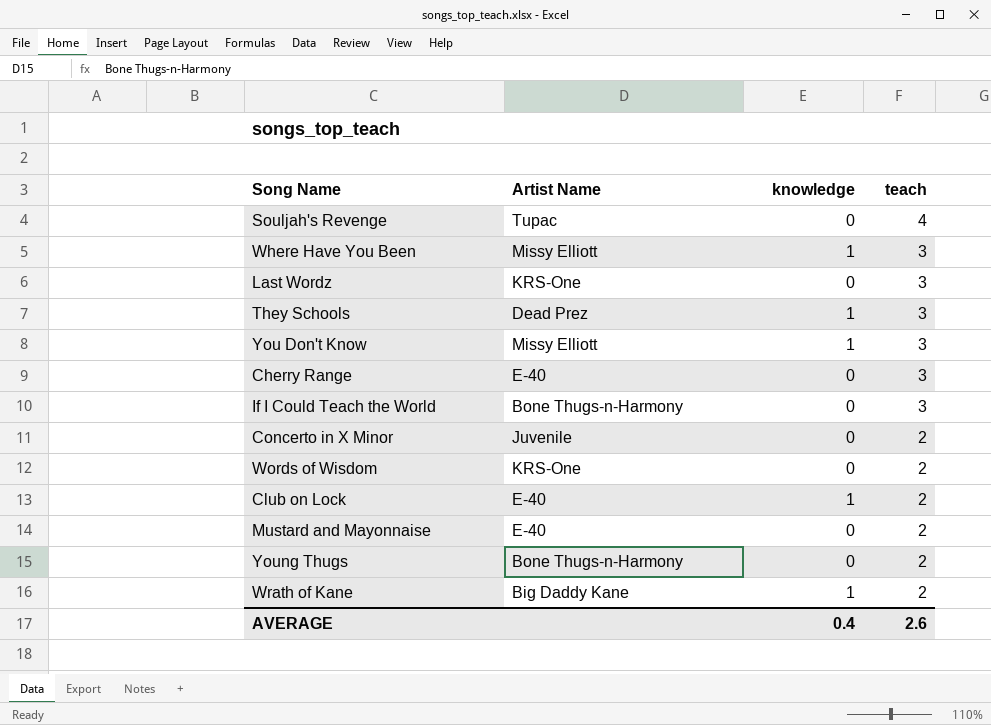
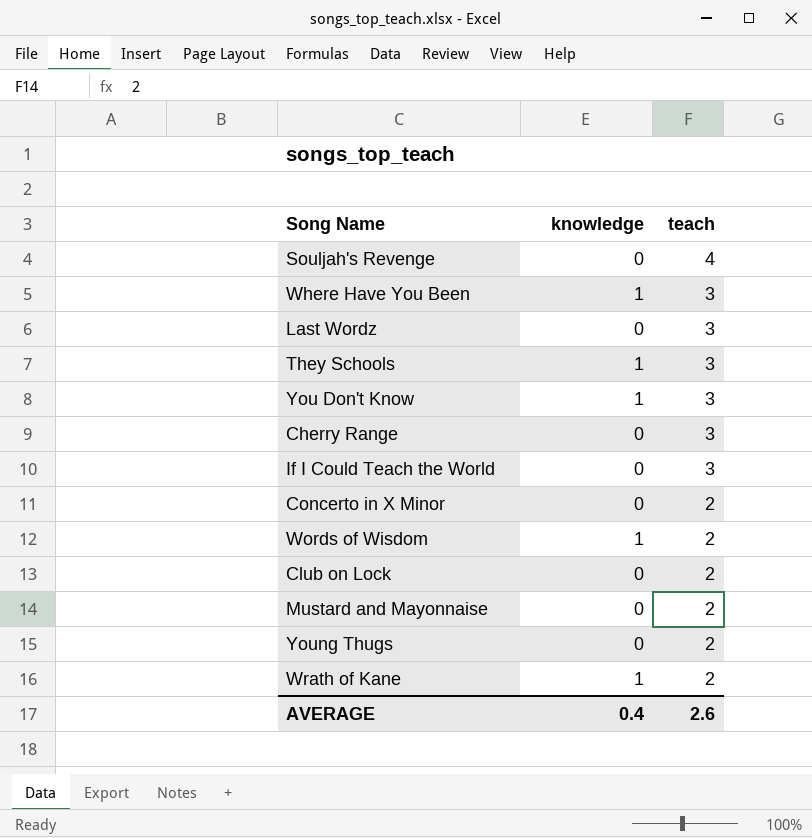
column Artist Name | position: 2 -> none
Words of Wisdom | knowledge: 0 -> 1
Club on Lock | knowledge: 1 -> 0

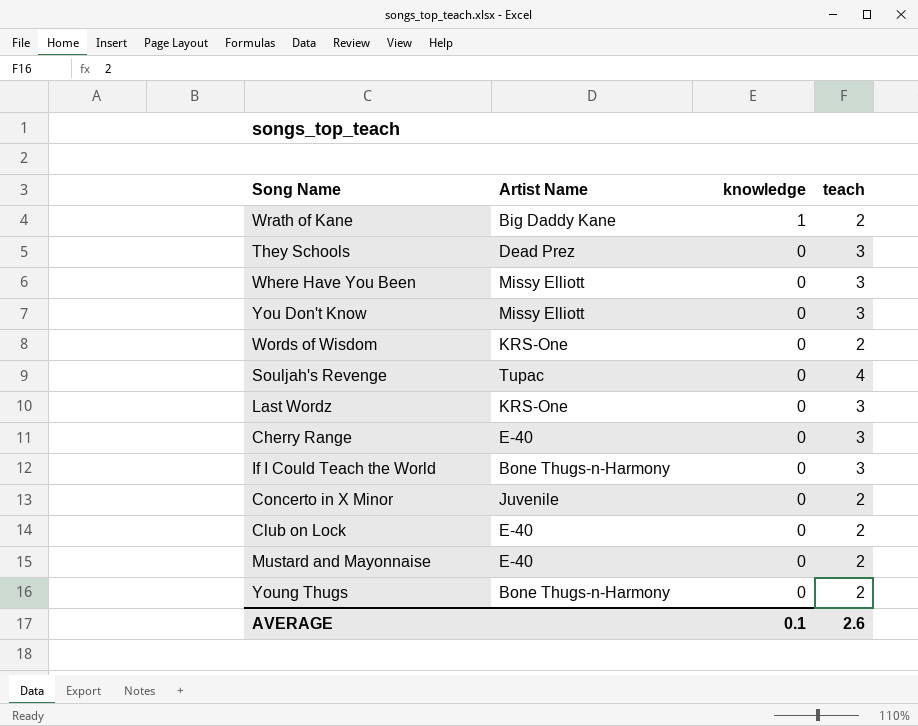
row order: teach descending -> knowledge descending
column Artist Name | position: none -> 2
They Schools | knowledge: 1 -> 0
Where Have You Been | knowledge: 1 -> 0
You Don't Know | knowledge: 1 -> 0
Words of Wisdom | knowledge: 1 -> 0
AVERAGE | knowledge: 0.4 -> 0.1

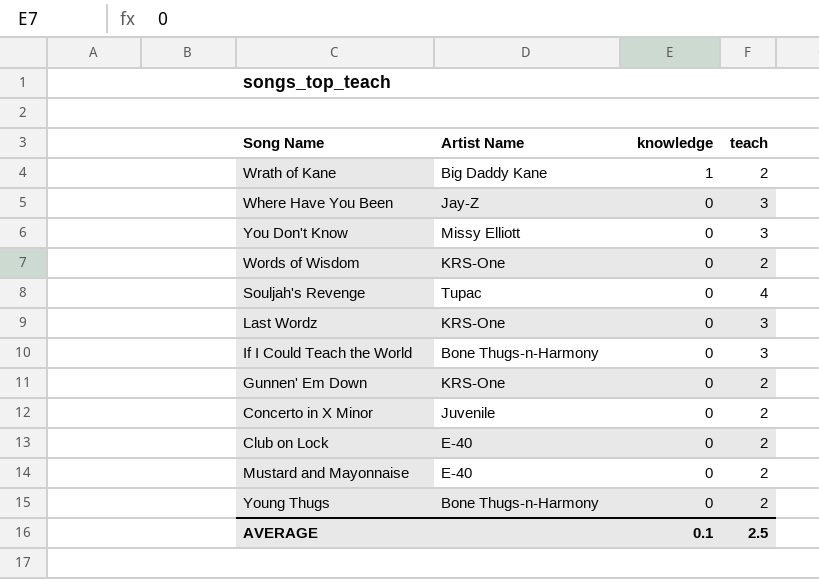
row They Schools: Dead Prez | 0 | 3 -> none
row Cherry Range: E-40 | 0 | 3 -> none
Where Have You Been | Artist Name: Missy Elliott -> Jay-Z
row Gunnen' Em Down: none -> KRS-One | 0 | 2
AVERAGE | teach: 2.6 -> 2.5

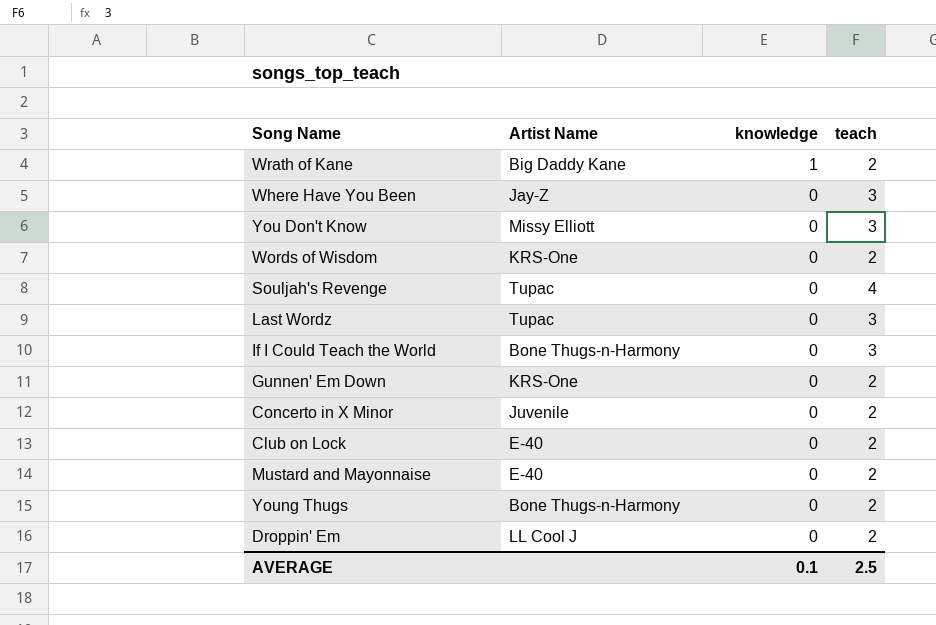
Last Wordz | Artist Name: KRS-One -> Tupac
row Droppin' Em: none -> LL Cool J | 0 | 2

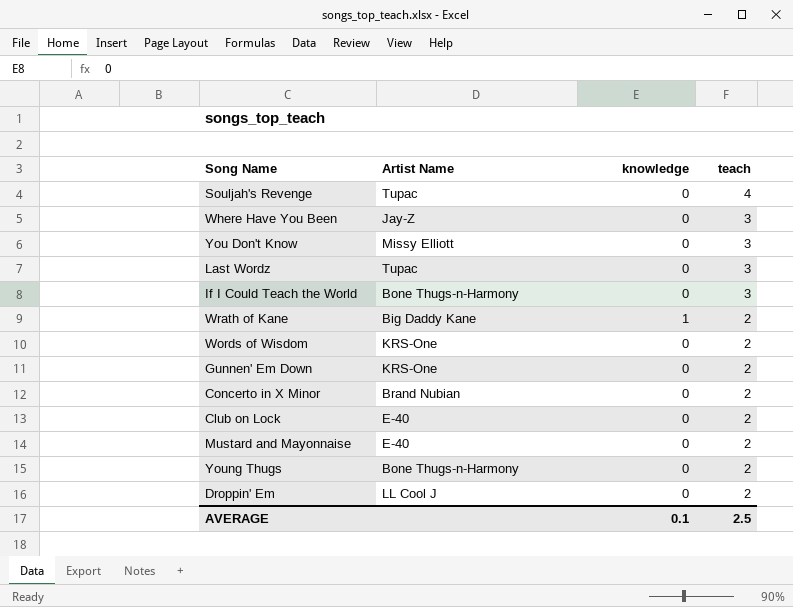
row order: knowledge descending -> teach descending
Concerto in X Minor | Artist Name: Juvenile -> Brand Nubian

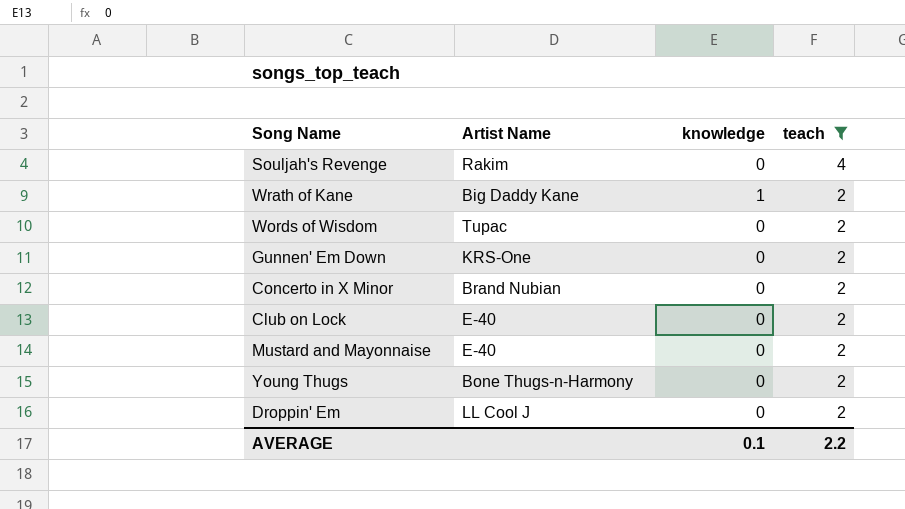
filter: none -> teach != 3
Souljah's Revenge | Artist Name: Tupac -> Rakim
Words of Wisdom | Artist Name: KRS-One -> Tupac
AVERAGE | teach: 2.5 -> 2.2

